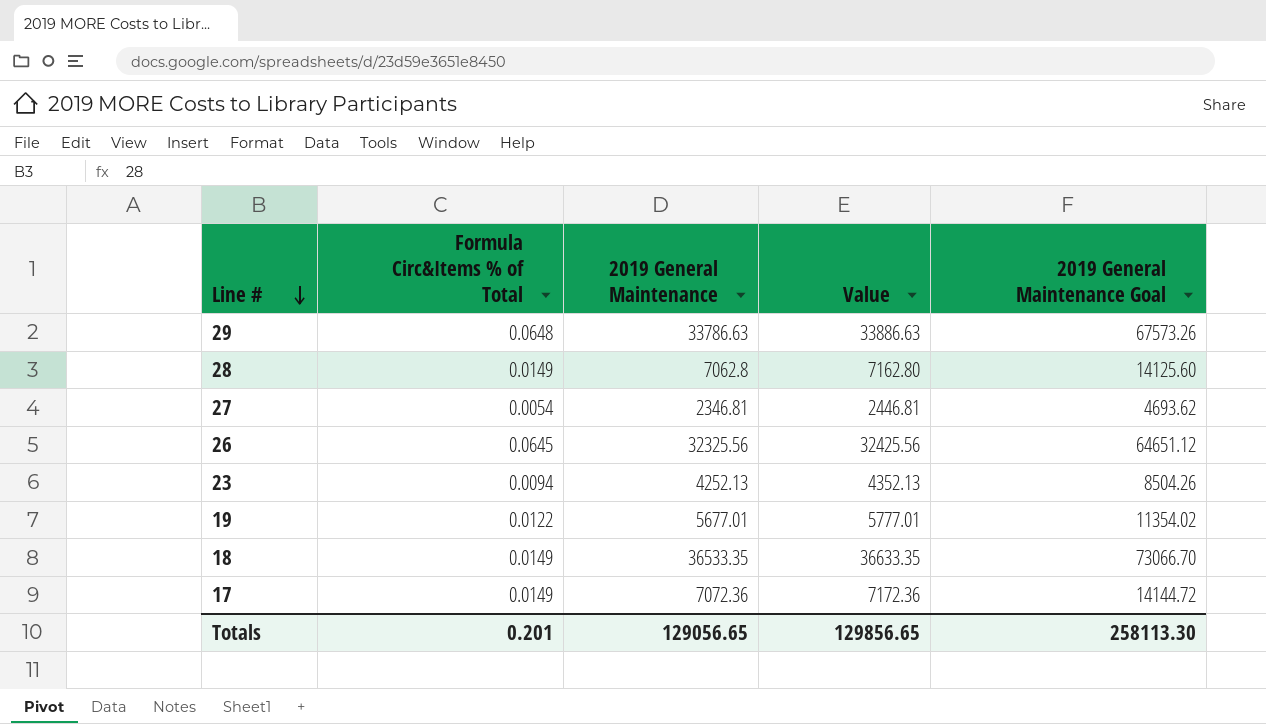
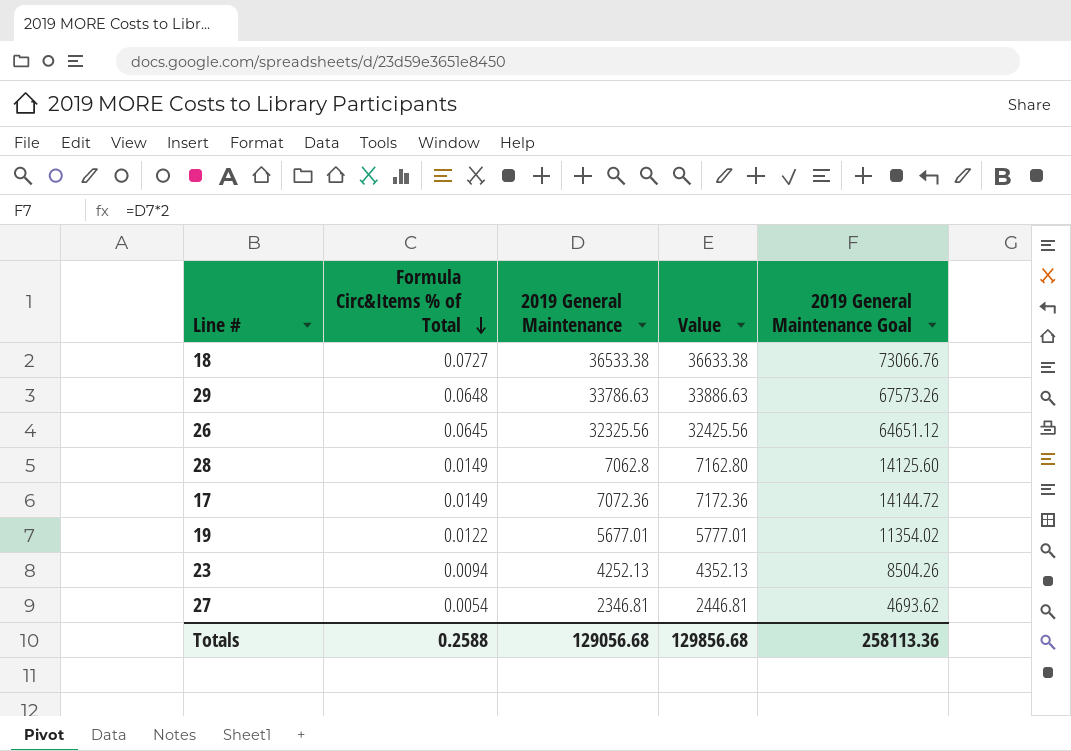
row order: Line # descending -> Formula Circ&Items % of Total descending
18 | Formula Circ&Items % of Total: 0.0149 -> 0.0727
18 | 2019 General Maintenance: 36533.35 -> 36533.38
18 | Value: 36633.35 -> 36633.38
18 | 2019 General Maintenance Goal: 73066.70 -> 73066.76
Totals | Formula Circ&Items % of Total: 0.201 -> 0.2588
Totals | 2019 General Maintenance: 129056.65 -> 129056.68
Totals | Value: 129856.65 -> 129856.68
Totals | 2019 General Maintenance Goal: 258113.30 -> 258113.36

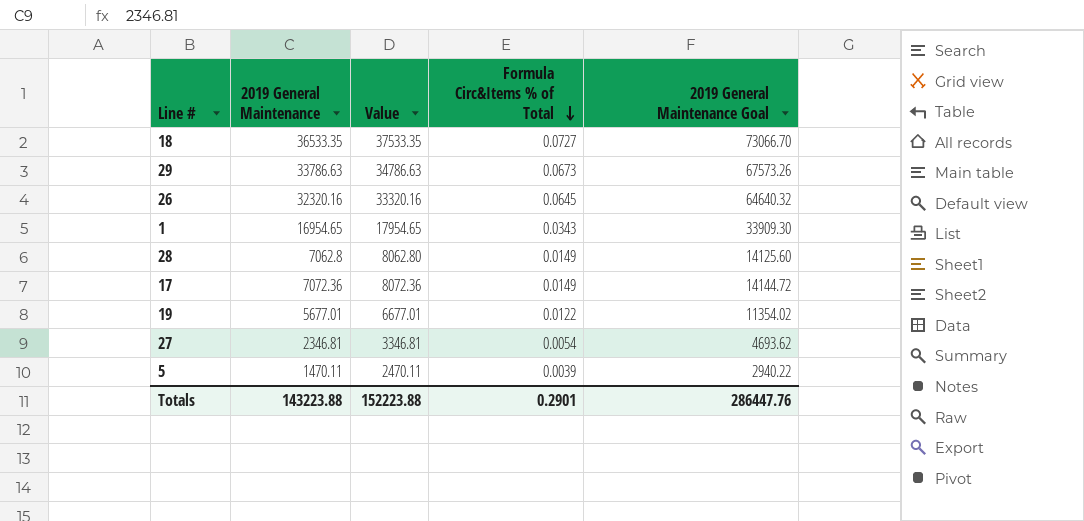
column Value | formula: [2019 General Maintenance] + 100 -> [2019 General Maintenance] + 1000
column Formula Circ&Items % of Total | position: 2 -> 4
row 23: 0.0094 | 4252.13 | 4352.13 | 8504.26 -> none
18 | 2019 General Maintenance: 36533.38 -> 36533.35
18 | 2019 General Maintenance Goal: 73066.76 -> 73066.70
29 | Formula Circ&Items % of Total: 0.0648 -> 0.0673
26 | 2019 General Maintenance: 32325.56 -> 32320.16
26 | 2019 General Maintenance Goal: 64651.12 -> 64640.32
row 1: none -> 16954.65 | 17954.65 | 0.0343 | 33909.30
row 5: none -> 1470.11 | 2470.11 | 0.0039 | 2940.22
Totals | 2019 General Maintenance: 129056.68 -> 143223.88
Totals | Value: 129856.68 -> 152223.88
Totals | Formula Circ&Items % of Total: 0.2588 -> 0.2901
Totals | 2019 General Maintenance Goal: 258113.36 -> 286447.76

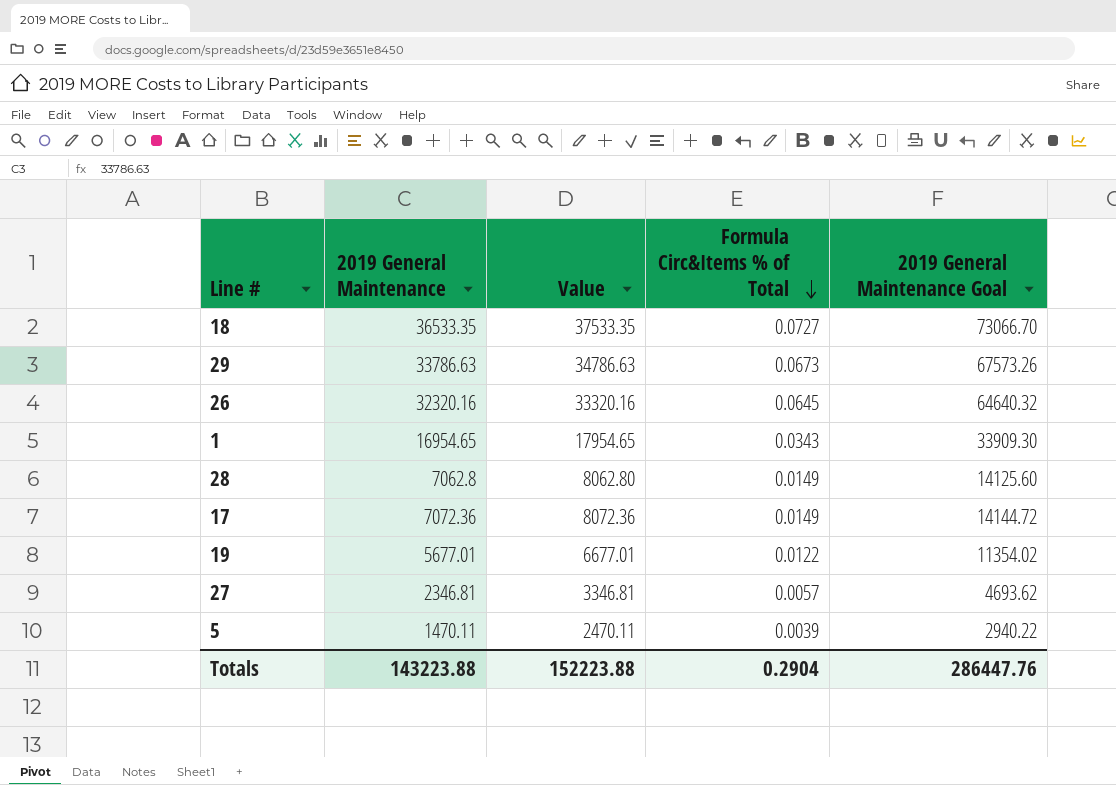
27 | Formula Circ&Items % of Total: 0.0054 -> 0.0057
Totals | Formula Circ&Items % of Total: 0.2901 -> 0.2904

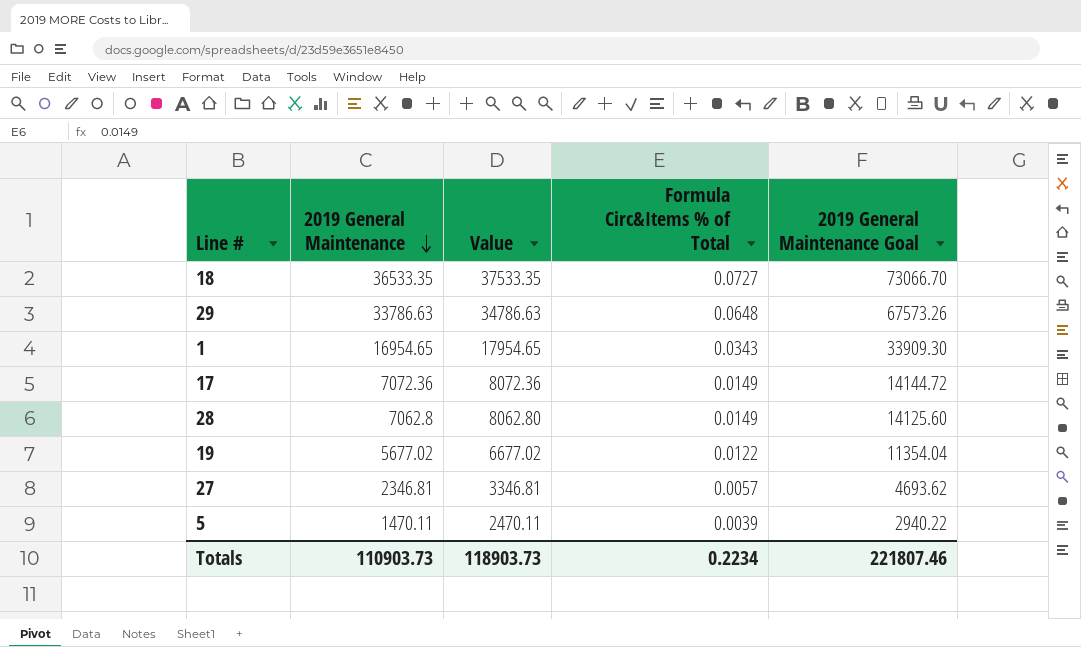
row order: Formula Circ&Items % of Total descending -> 2019 General Maintenance descending
row 26: 32320.16 | 33320.16 | 0.0645 | 64640.32 -> none
29 | Formula Circ&Items % of Total: 0.0673 -> 0.0648
19 | 2019 General Maintenance: 5677.01 -> 5677.02
19 | Value: 6677.01 -> 6677.02
19 | 2019 General Maintenance Goal: 11354.02 -> 11354.04
Totals | 2019 General Maintenance: 143223.88 -> 110903.73
Totals | Value: 152223.88 -> 118903.73
Totals | Formula Circ&Items % of Total: 0.2904 -> 0.2234
Totals | 2019 General Maintenance Goal: 286447.76 -> 221807.46

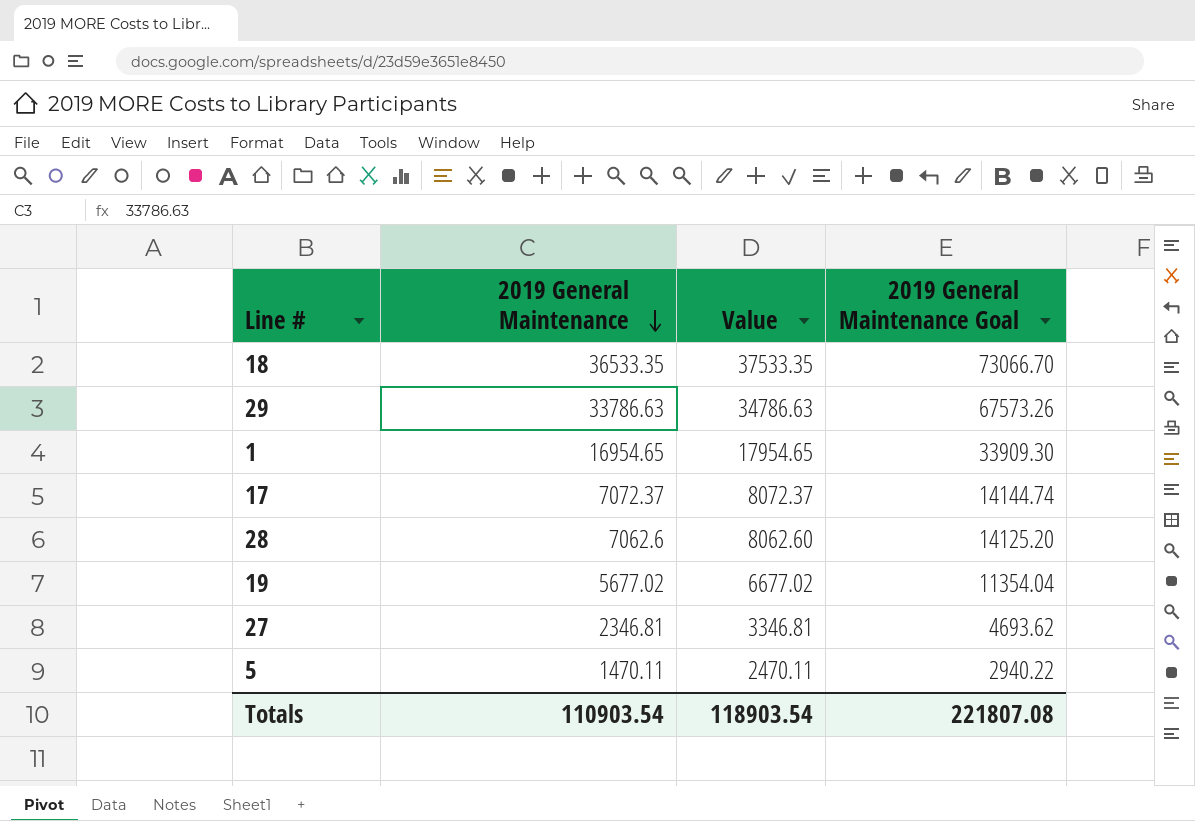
column Formula Circ&Items % of Total | position: 4 -> none
17 | 2019 General Maintenance: 7072.36 -> 7072.37
17 | Value: 8072.36 -> 8072.37
17 | 2019 General Maintenance Goal: 14144.72 -> 14144.74
28 | 2019 General Maintenance: 7062.8 -> 7062.6
28 | Value: 8062.80 -> 8062.60
28 | 2019 General Maintenance Goal: 14125.60 -> 14125.20
Totals | 2019 General Maintenance: 110903.73 -> 110903.54
Totals | Value: 118903.73 -> 118903.54
Totals | 2019 General Maintenance Goal: 221807.46 -> 221807.08

